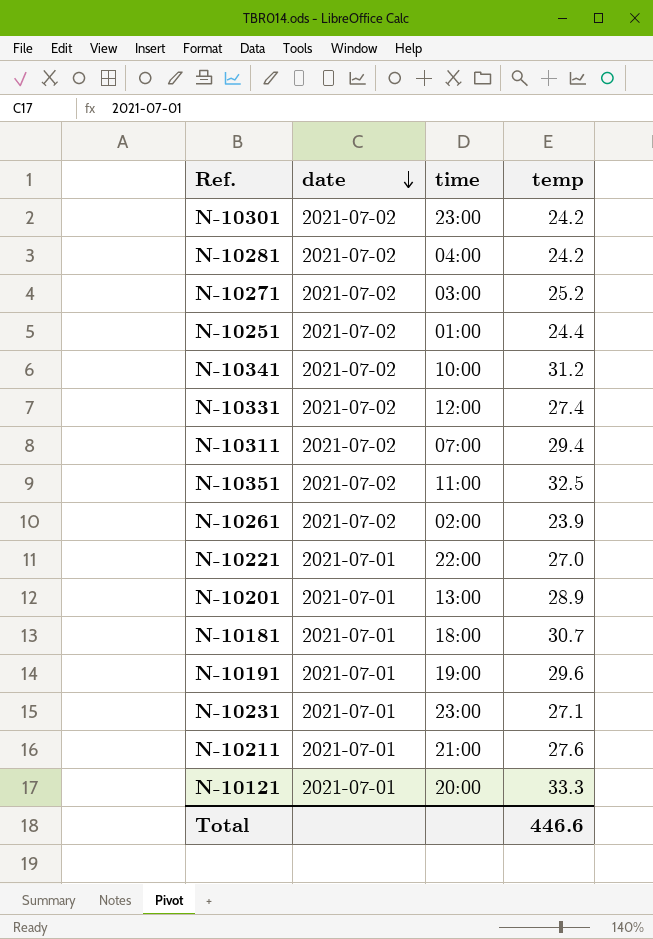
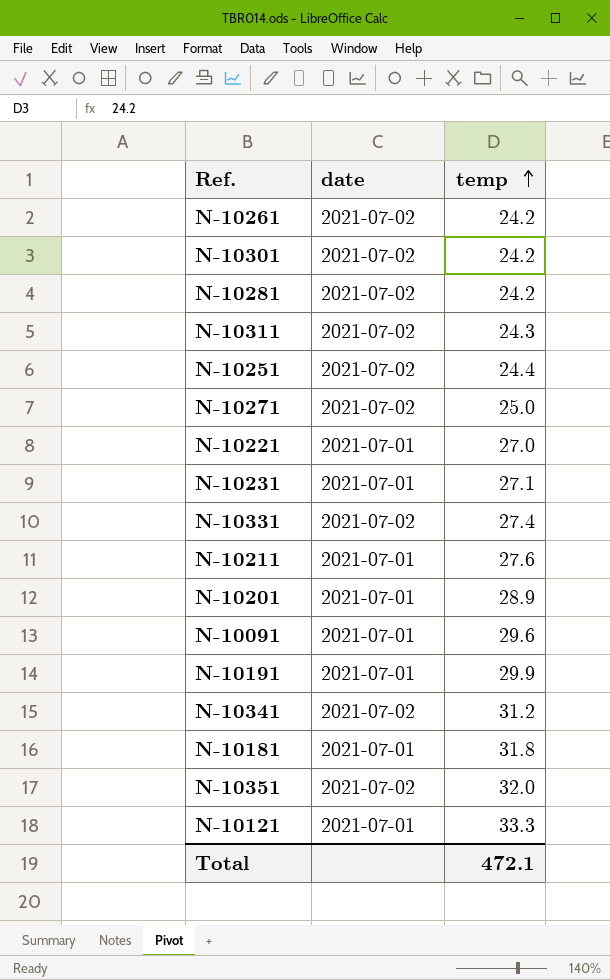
row order: date descending -> temp ascending
column time | position: 3 -> none
N-10261 | temp: 23.9 -> 24.2
N-10311 | temp: 29.4 -> 24.3
N-10271 | temp: 25.2 -> 25.0
row N-10091: none -> 2021-07-01 | 29.6
N-10191 | temp: 29.6 -> 29.9
N-10181 | temp: 30.7 -> 31.8
N-10351 | temp: 32.5 -> 32.0
Total | temp: 446.6 -> 472.1

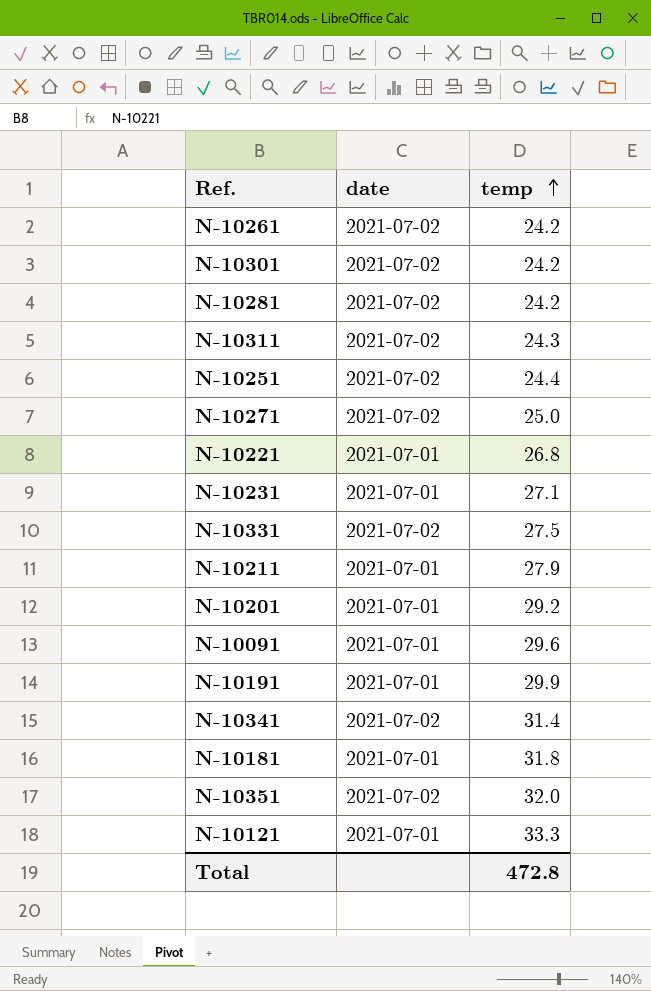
N-10221 | temp: 27.0 -> 26.8
N-10331 | temp: 27.4 -> 27.5
N-10211 | temp: 27.6 -> 27.9
N-10201 | temp: 28.9 -> 29.2
N-10341 | temp: 31.2 -> 31.4
Total | temp: 472.1 -> 472.8

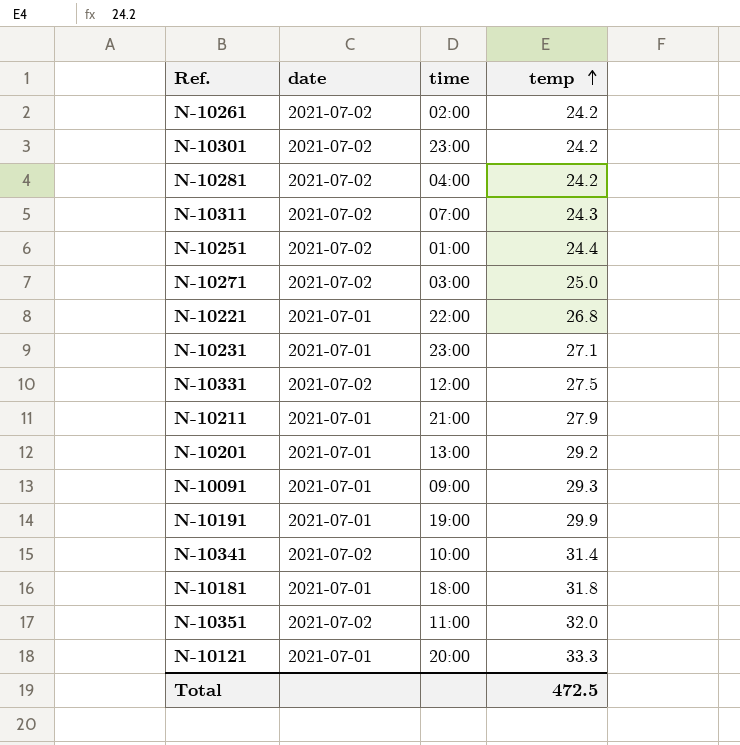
column time | position: none -> 3
N-10091 | temp: 29.6 -> 29.3
Total | temp: 472.8 -> 472.5

